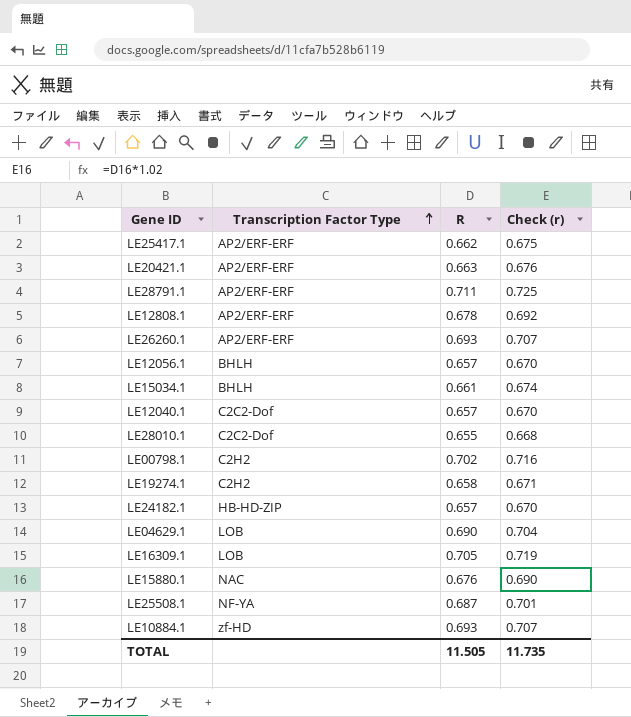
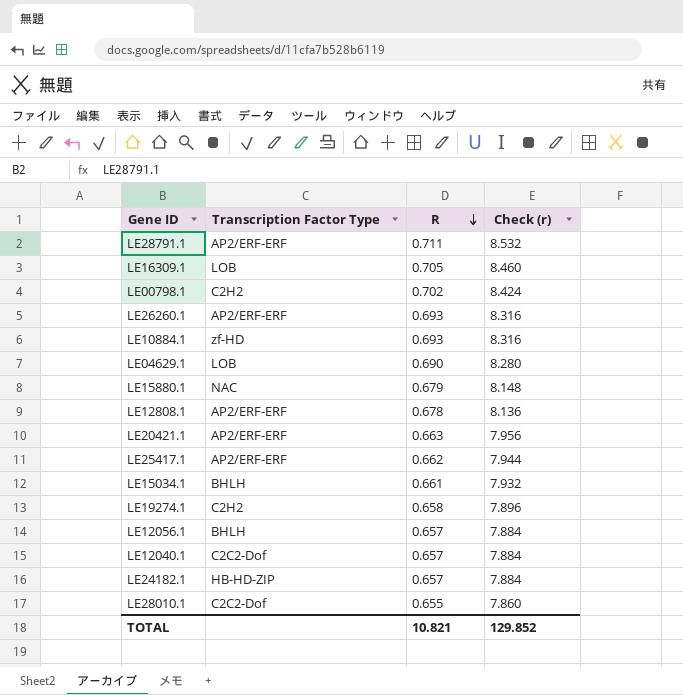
row order: Transcription Factor Type ascending -> R descending
column Check (r) | formula: [R] * 1.02 -> [R] * 12
row LE25508.1: NF-YA | 0.687 | 0.701 -> none
LE15880.1 | R: 0.676 -> 0.679
TOTAL | R: 11.505 -> 10.821
TOTAL | Check (r): 11.735 -> 129.852

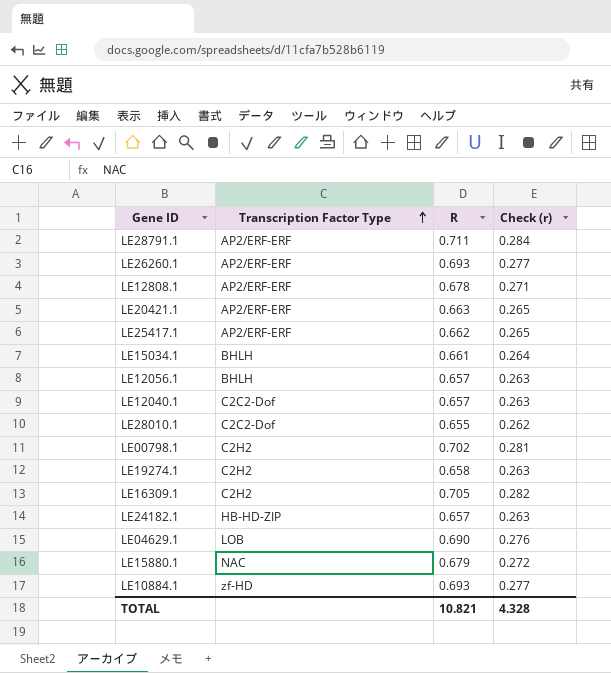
row order: R descending -> Transcription Factor Type ascending
column Check (r) | formula: [R] * 12 -> [R] * 0.4
LE16309.1 | Transcription Factor Type: LOB -> C2H2
TOTAL | Check (r): 129.852 -> 4.328

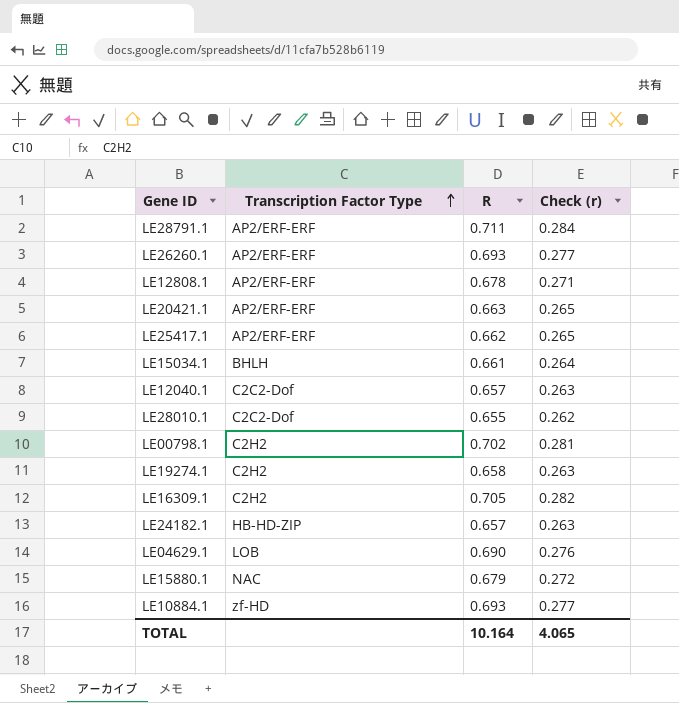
row LE12056.1: BHLH | 0.657 | 0.263 -> none
TOTAL | R: 10.821 -> 10.164
TOTAL | Check (r): 4.328 -> 4.065

